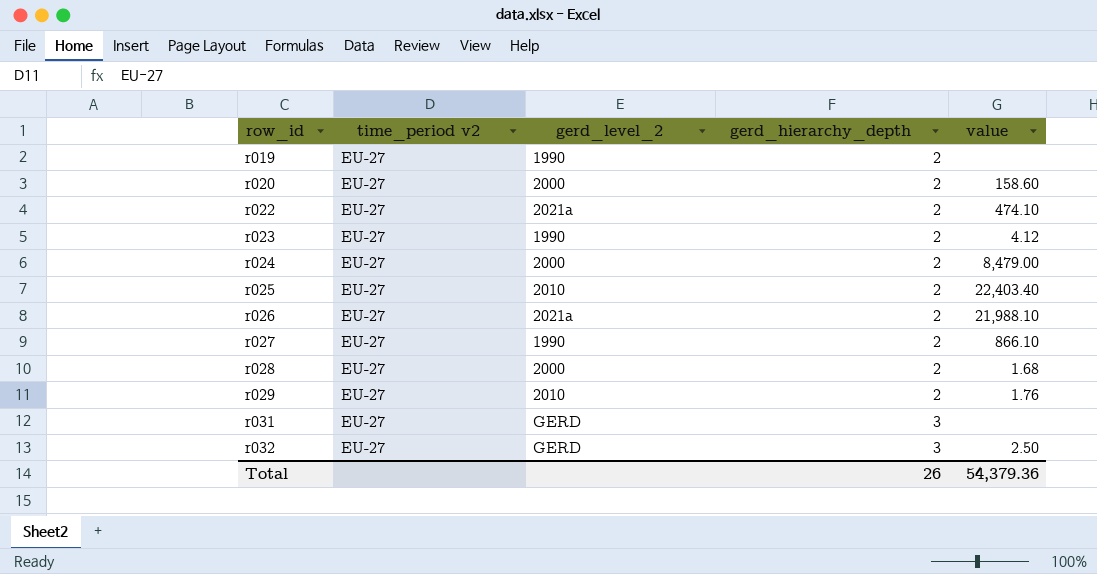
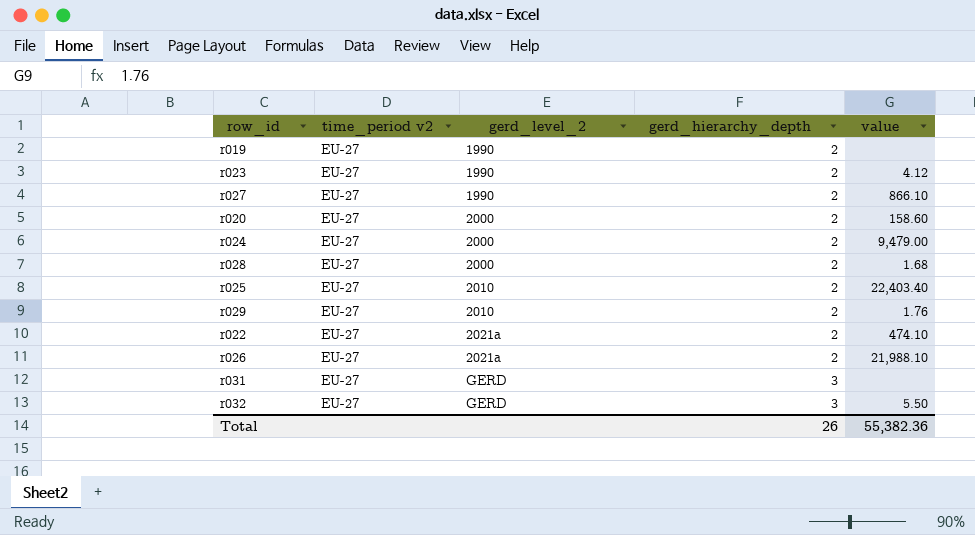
row order: row_id ascending -> gerd_level_2 ascending
r024 | value: 8,479.00 -> 9,479.00
r032 | value: 2.50 -> 5.50
Total | value: 54,379.36 -> 55,382.36

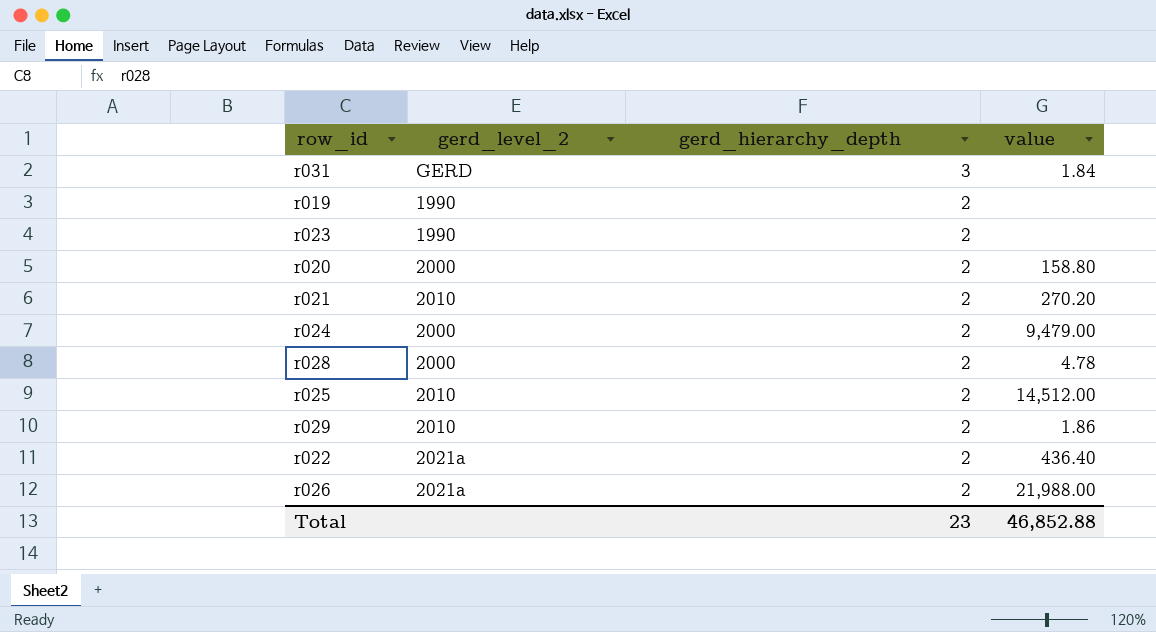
row order: gerd_level_2 ascending -> gerd_hierarchy_depth descending
column time_period v2 | position: 2 -> none
row r027: EU-27 | 1990 | 2 | 866.10 -> none
row r032: EU-27 | GERD | 3 | 5.50 -> none
r031 | value: none -> 1.84
r023 | value: 4.12 -> none
r020 | value: 158.60 -> 158.80
row r021: none -> 2010 | 2 | 270.20
r028 | value: 1.68 -> 4.78
r025 | value: 22,403.40 -> 14,512.00
r029 | value: 1.76 -> 1.86
r022 | value: 474.10 -> 436.40
r026 | value: 21,988.10 -> 21,988.00
Total | gerd_hierarchy_depth: 26 -> 23
Total | value: 55,382.36 -> 46,852.88

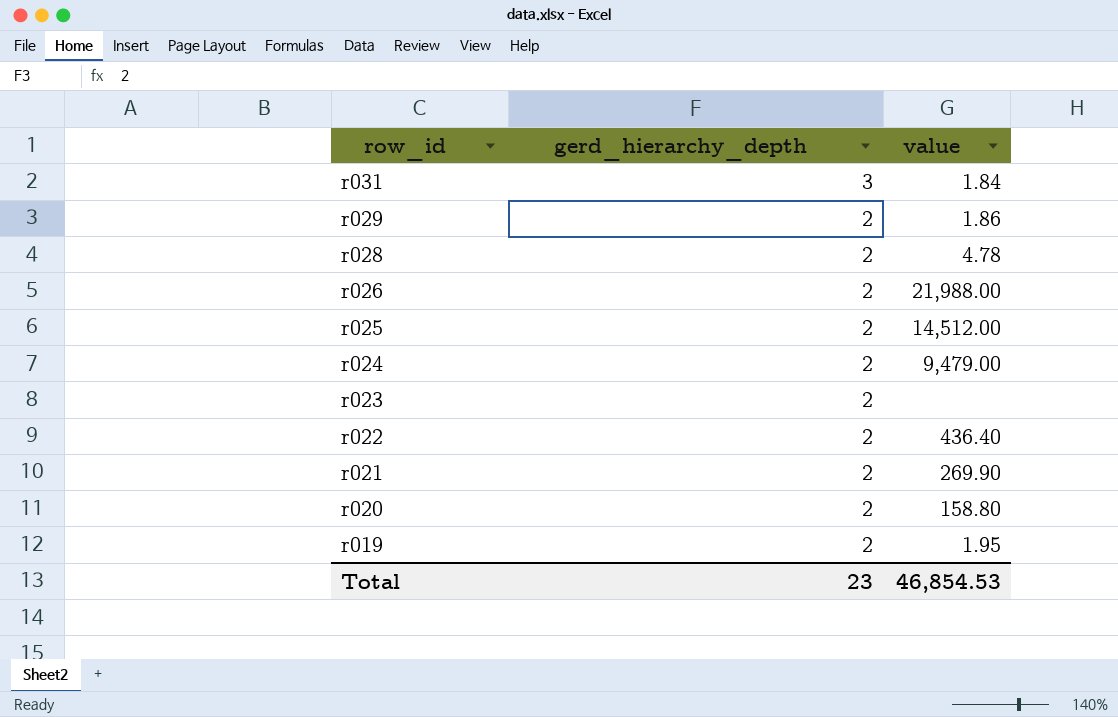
row order: gerd_hierarchy_depth descending -> row_id descending
column gerd_level_2 | position: 2 -> none
r021 | value: 270.20 -> 269.90
r019 | value: none -> 1.95
Total | value: 46,852.88 -> 46,854.53

